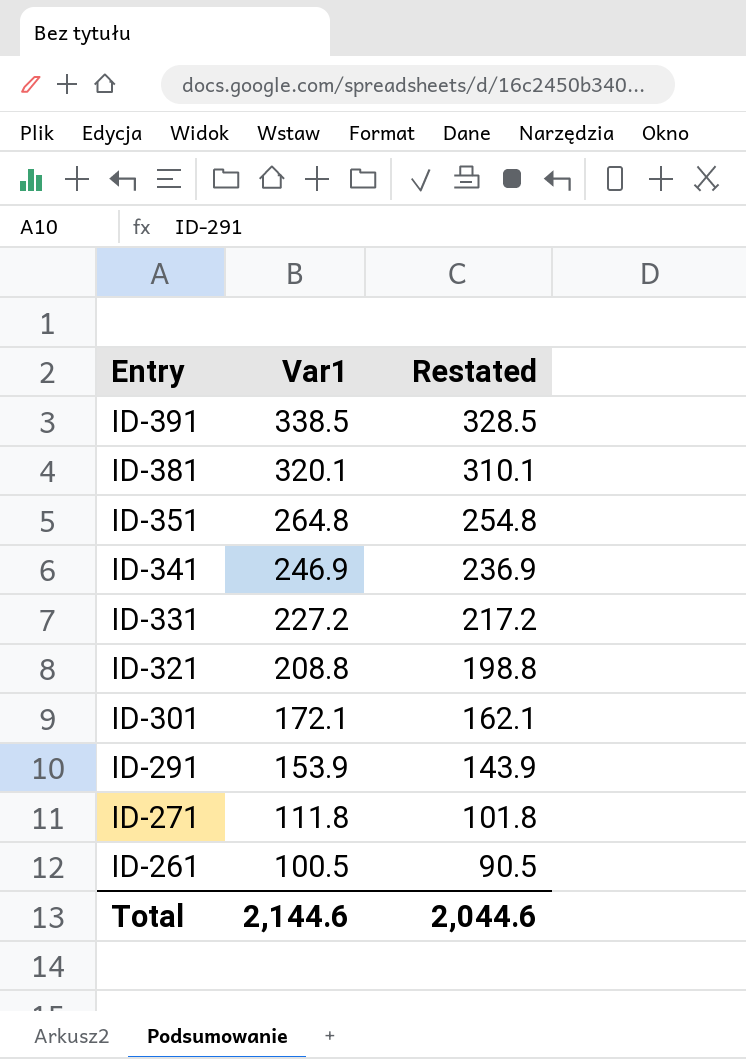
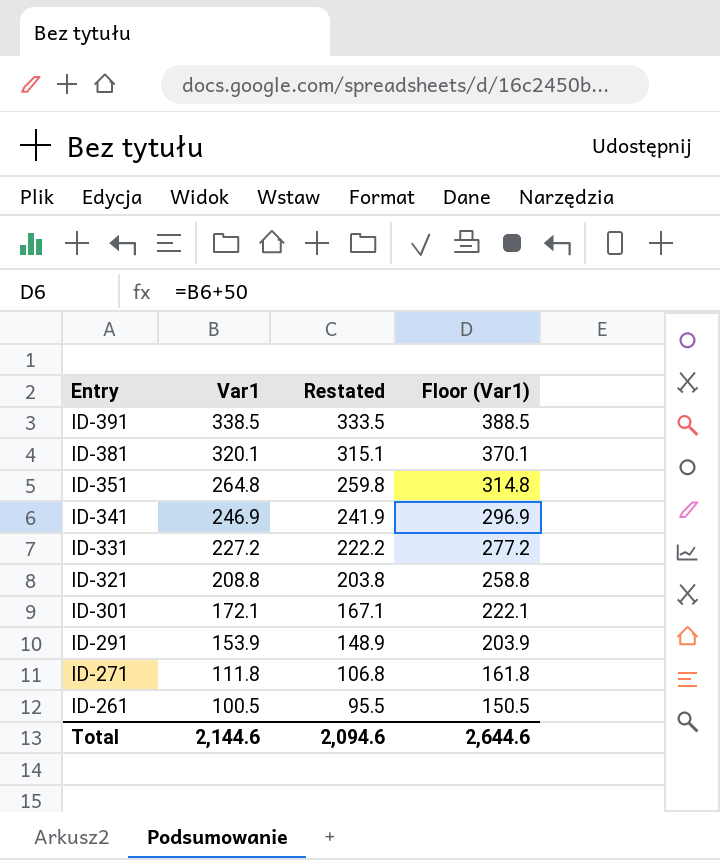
column Restated | formula: [Var1] - 10 -> [Var1] - 5
column Floor (Var1) | formula: none -> [Var1] + 50
Total | Restated: 2,044.6 -> 2,094.6

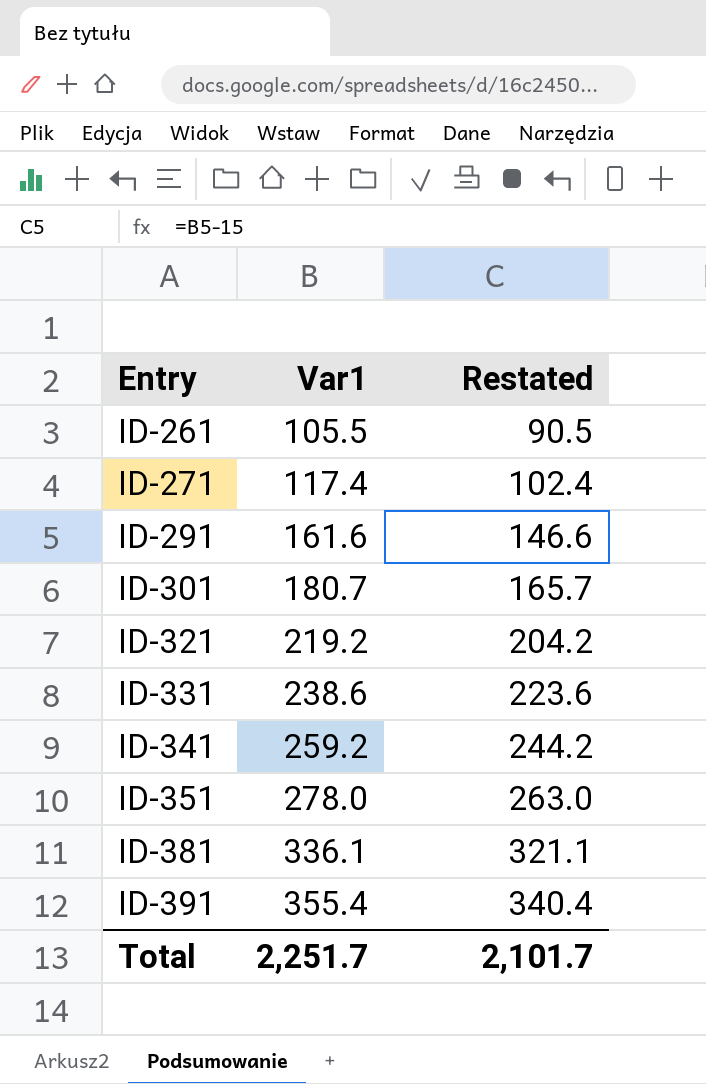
row order: Entry descending -> Entry ascending
column Floor (Var1) | formula: [Var1] + 50 -> none
column Restated | formula: [Var1] - 5 -> [Var1] - 15
ID-261 | Var1: 100.5 -> 105.5
ID-271 | Var1: 111.8 -> 117.4
ID-291 | Var1: 153.9 -> 161.6
ID-301 | Var1: 172.1 -> 180.7
ID-321 | Var1: 208.8 -> 219.2
ID-331 | Var1: 227.2 -> 238.6
ID-341 | Var1: 246.9 -> 259.2
ID-351 | Var1: 264.8 -> 278.0
ID-381 | Var1: 320.1 -> 336.1
ID-391 | Var1: 338.5 -> 355.4
Total | Var1: 2,144.6 -> 2,251.7
Total | Restated: 2,094.6 -> 2,101.7

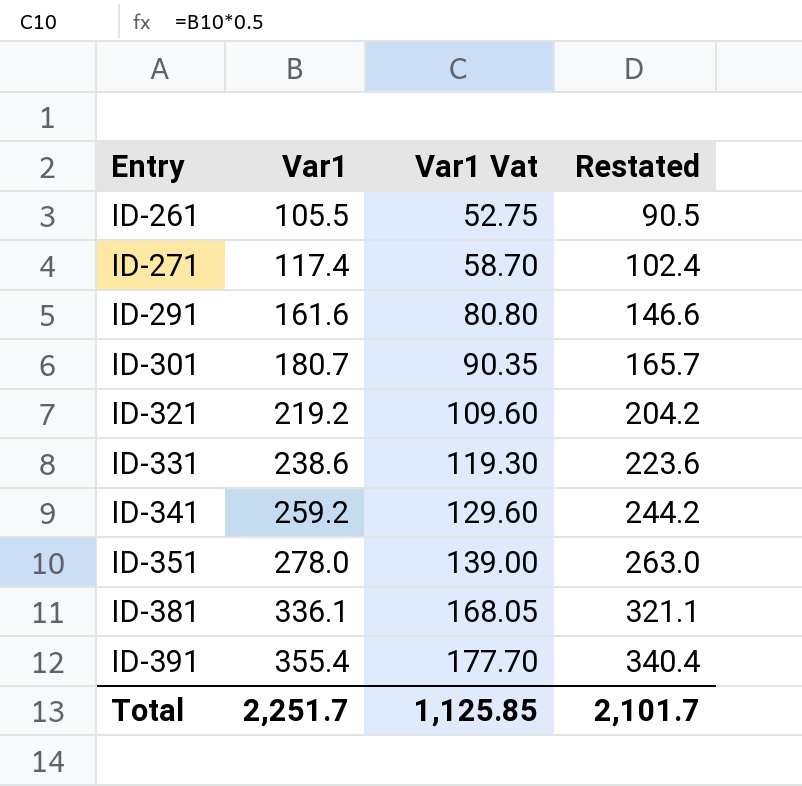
column Var1 Vat | formula: none -> [Var1] * 0.5

